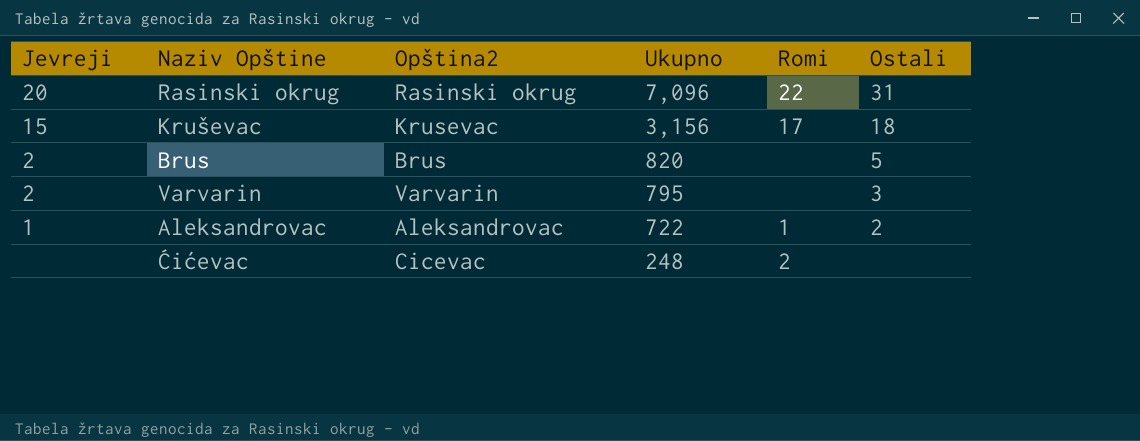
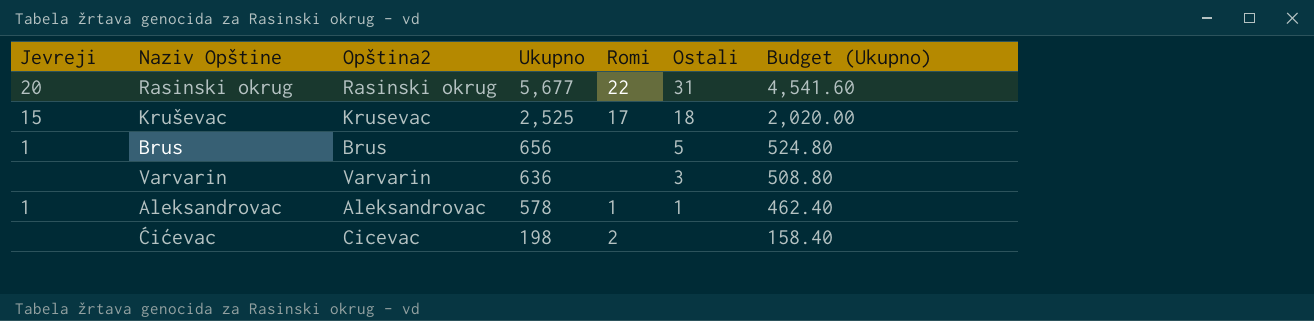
column Budget (Ukupno) | formula: none -> [Ukupno] * 0.8
Rasinski okrug | Ukupno: 7,096 -> 5,677
Kruševac | Ukupno: 3,156 -> 2,525
Brus | Jevreji: 2 -> 1
Brus | Ukupno: 820 -> 656
Varvarin | Jevreji: 2 -> none
Varvarin | Ukupno: 795 -> 636
Aleksandrovac | Ukupno: 722 -> 578
Aleksandrovac | Ostali: 2 -> 1
Ćićevac | Ukupno: 248 -> 198

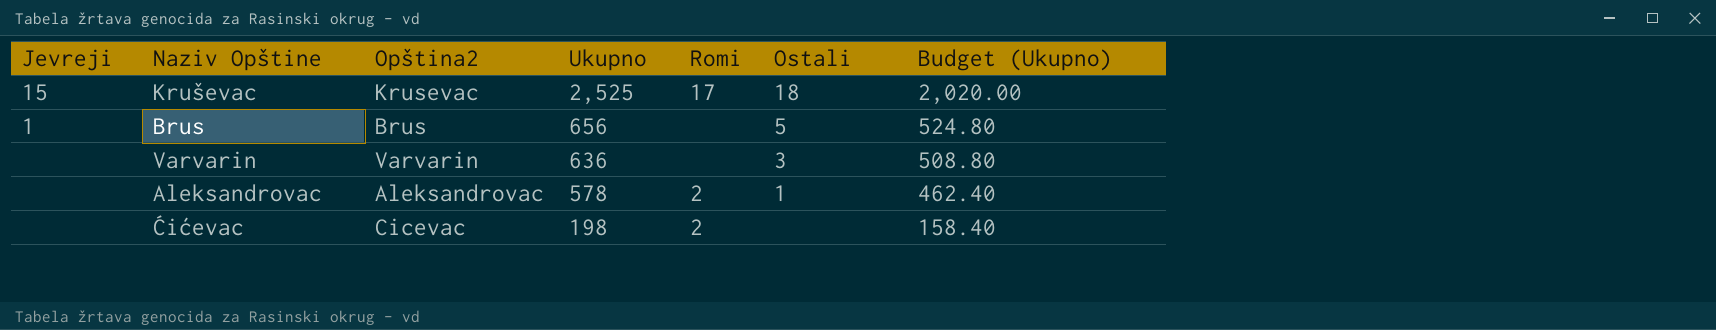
row Rasinski okrug: 20 | Rasinski okrug | 5,677 | 22 | 31 | 4,541.60 -> none
Aleksandrovac | Jevreji: 1 -> none
Aleksandrovac | Romi: 1 -> 2

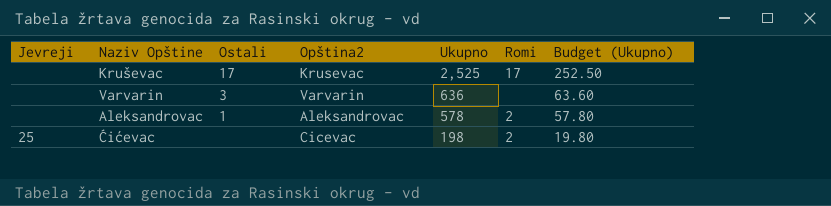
column Ostali | position: 6 -> 3
column Budget (Ukupno) | formula: [Ukupno] * 0.8 -> [Ukupno] * 0.1
row Brus: 1 | Brus | 656 | none | 5 | 524.80 -> none
Kruševac | Jevreji: 15 -> none
Kruševac | Ostali: 18 -> 17
Ćićevac | Jevreji: none -> 25

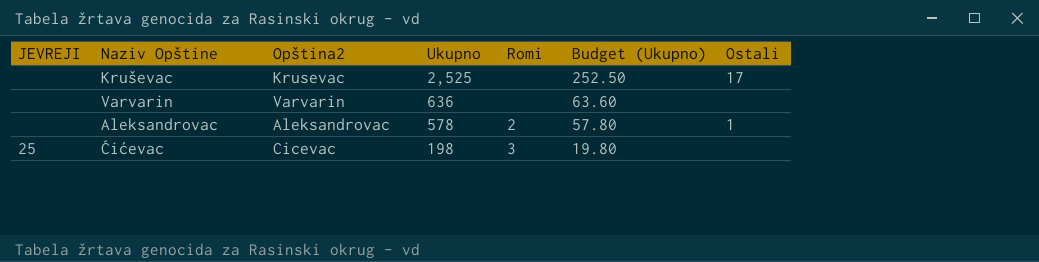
column name: Jevreji -> JEVREJI
column Ostali | position: 3 -> 7
Kruševac | Romi: 17 -> none
Varvarin | Ostali: 3 -> none
Ćićevac | Romi: 2 -> 3

